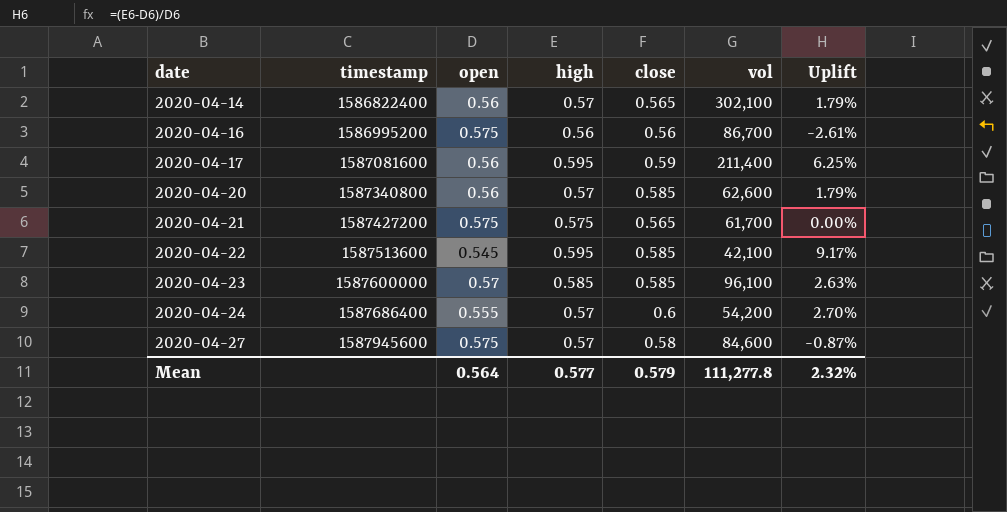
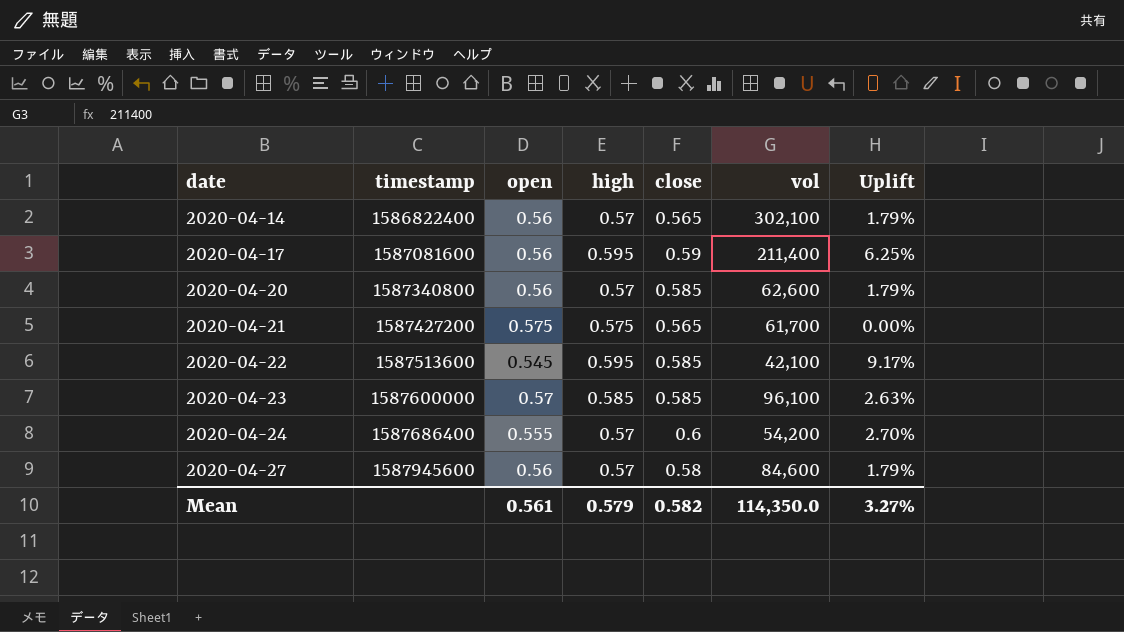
row 2020-04-16: 1586995200 | 0.575 | 0.56 | 0.56 | 86,700 | -2.61% -> none
2020-04-27 | open: 0.575 -> 0.56
2020-04-27 | Uplift: -0.87% -> 1.79%
Mean | open: 0.564 -> 0.561
Mean | high: 0.577 -> 0.579
Mean | close: 0.579 -> 0.582
Mean | vol: 111,277.8 -> 114,350.0
Mean | Uplift: 2.32% -> 3.27%

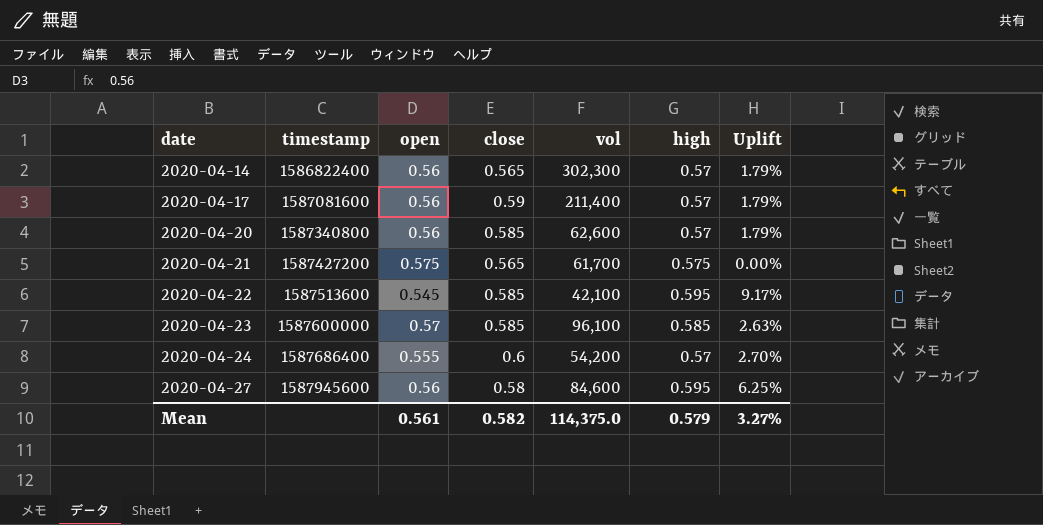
column high | position: 4 -> 6
2020-04-14 | vol: 302,100 -> 302,300
2020-04-17 | high: 0.595 -> 0.57
2020-04-17 | Uplift: 6.25% -> 1.79%
2020-04-27 | high: 0.57 -> 0.595
2020-04-27 | Uplift: 1.79% -> 6.25%
Mean | vol: 114,350.0 -> 114,375.0

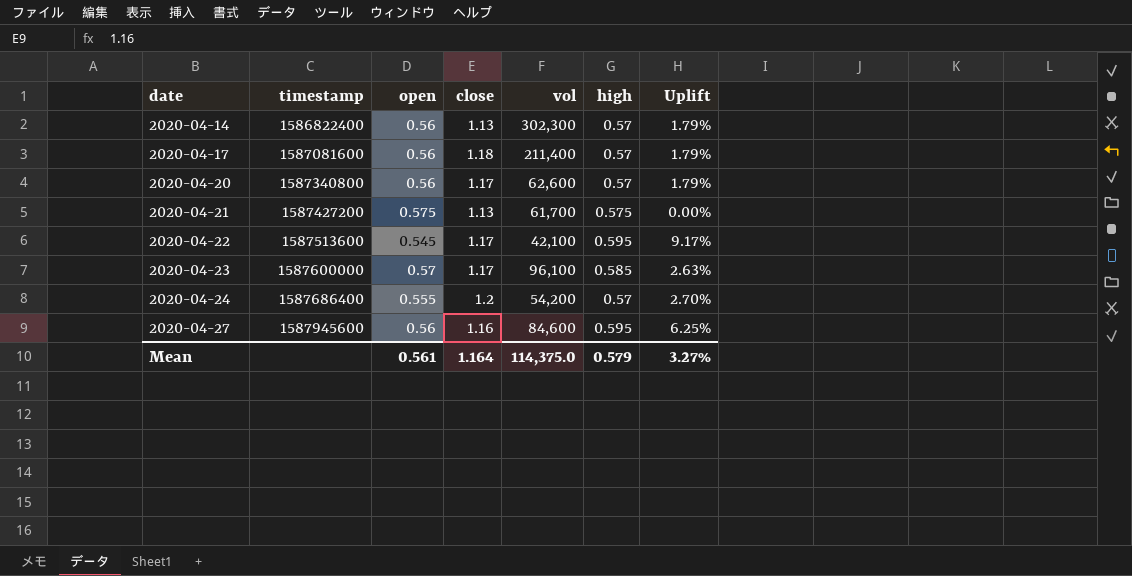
2020-04-14 | close: 0.565 -> 1.13
2020-04-17 | close: 0.59 -> 1.18
2020-04-20 | close: 0.585 -> 1.17
2020-04-21 | close: 0.565 -> 1.13
2020-04-22 | close: 0.585 -> 1.17
2020-04-23 | close: 0.585 -> 1.17
2020-04-24 | close: 0.6 -> 1.2
2020-04-27 | close: 0.58 -> 1.16
Mean | close: 0.582 -> 1.164

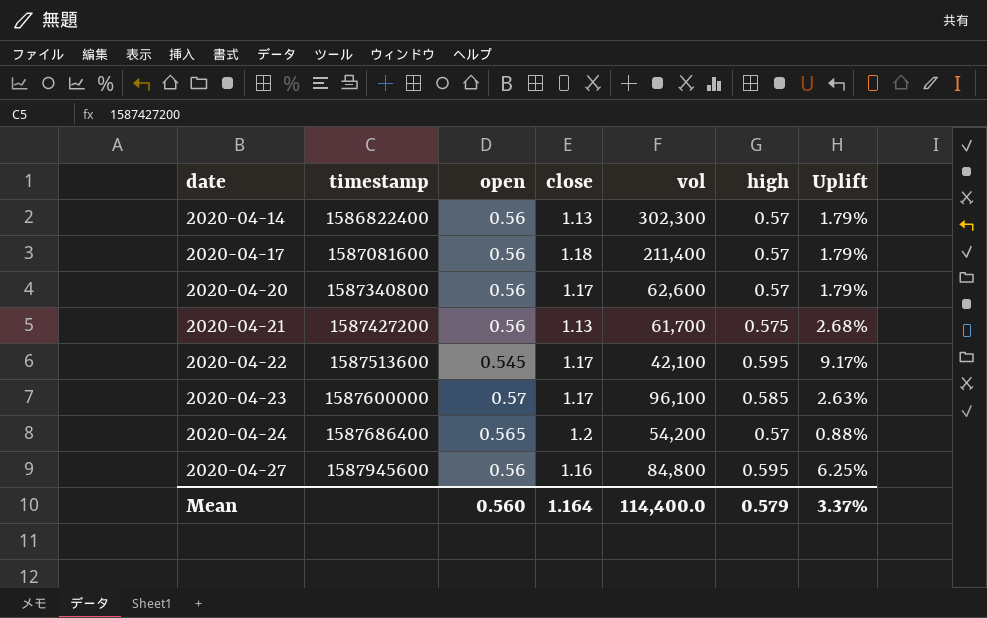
2020-04-21 | open: 0.575 -> 0.56
2020-04-21 | Uplift: 0.00% -> 2.68%
2020-04-24 | open: 0.555 -> 0.565
2020-04-24 | Uplift: 2.70% -> 0.88%
2020-04-27 | vol: 84,600 -> 84,800
Mean | open: 0.561 -> 0.560
Mean | vol: 114,375.0 -> 114,400.0
Mean | Uplift: 3.27% -> 3.37%

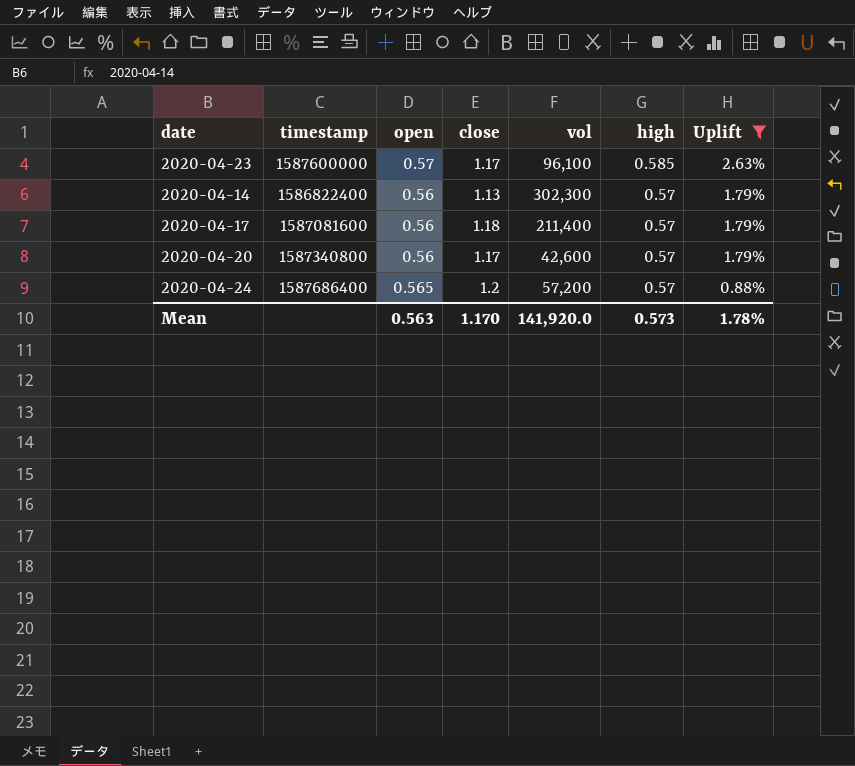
filter: none -> Uplift <= 2.63%
row order: date ascending -> high descending
2020-04-20 | vol: 62,600 -> 42,600
2020-04-24 | vol: 54,200 -> 57,200
Mean | open: 0.560 -> 0.563
Mean | close: 1.164 -> 1.170
Mean | vol: 114,400.0 -> 141,920.0
Mean | high: 0.579 -> 0.573
Mean | Uplift: 3.37% -> 1.78%

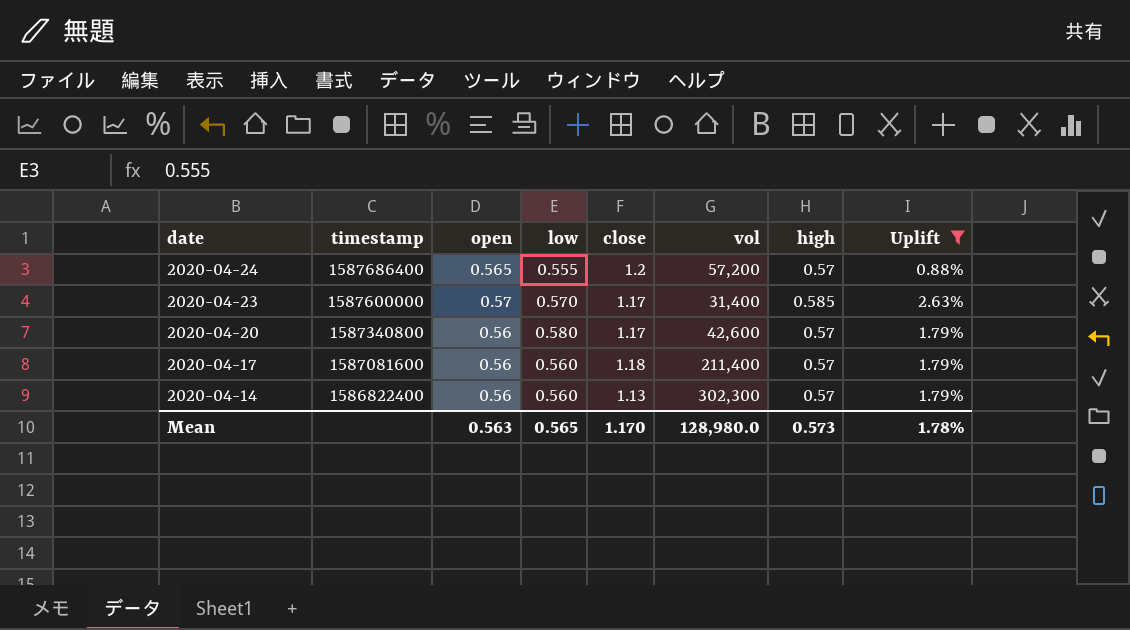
row order: high descending -> date descending
column low | position: none -> 4
2020-04-23 | vol: 96,100 -> 31,400
Mean | vol: 141,920.0 -> 128,980.0

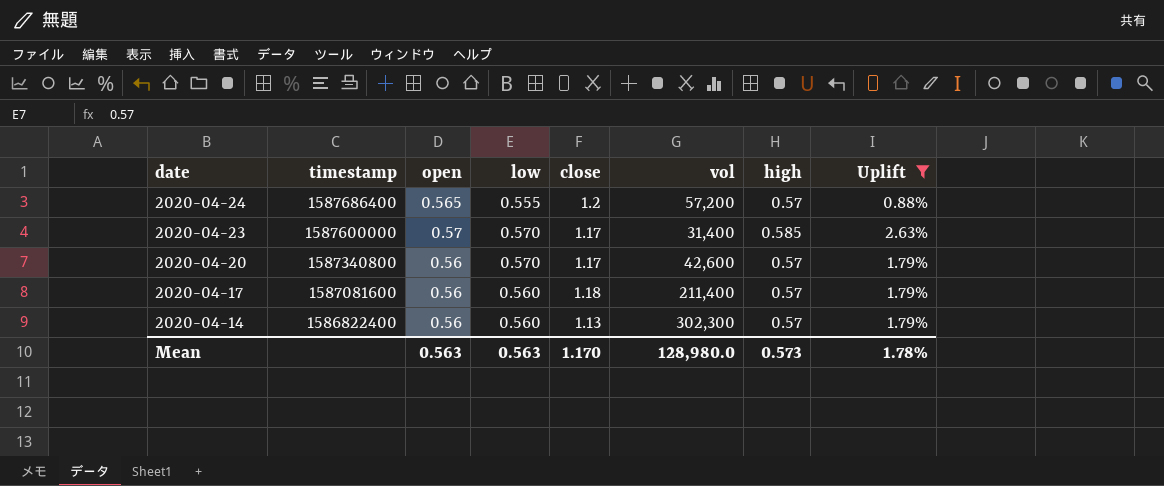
2020-04-20 | low: 0.580 -> 0.570
Mean | low: 0.565 -> 0.563

